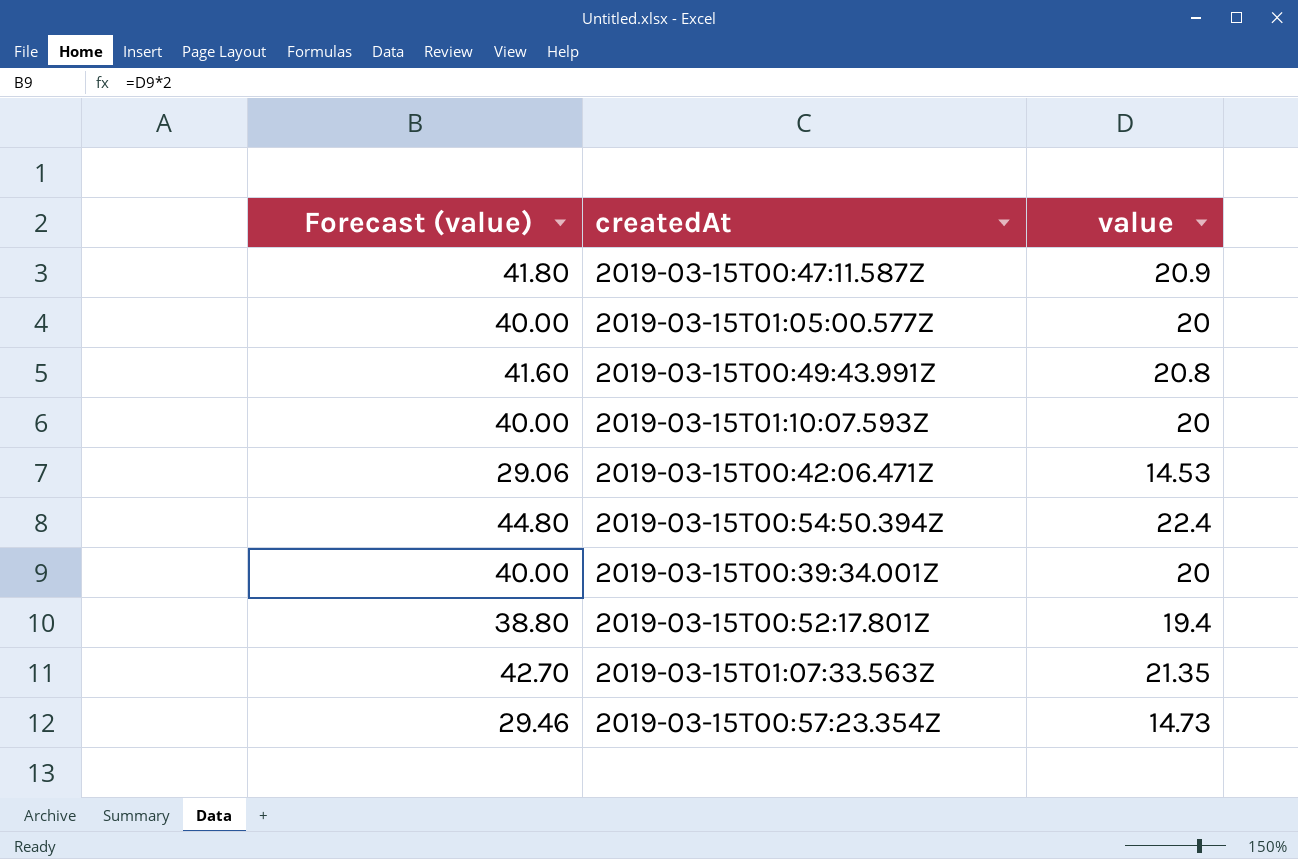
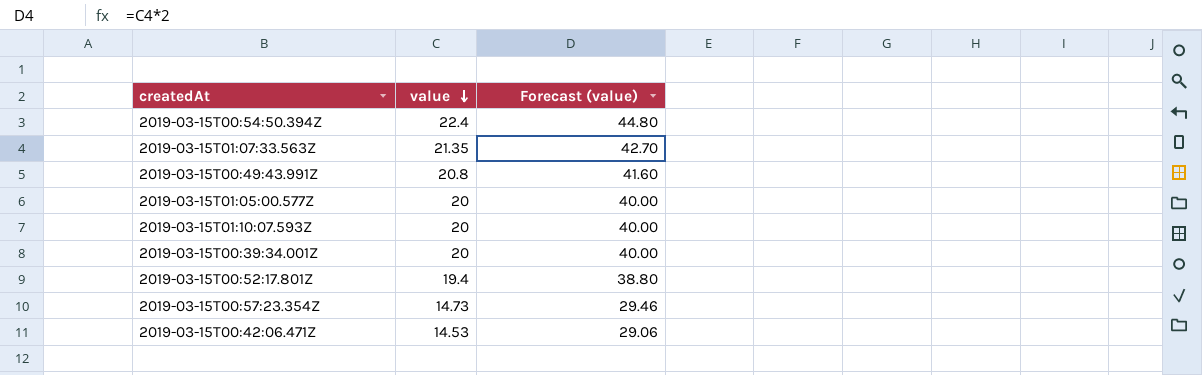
row order: none -> value descending
column Forecast (value) | position: 1 -> 3
row 2019-03-15T00:47:11.587Z: 41.80 | 20.9 -> none

